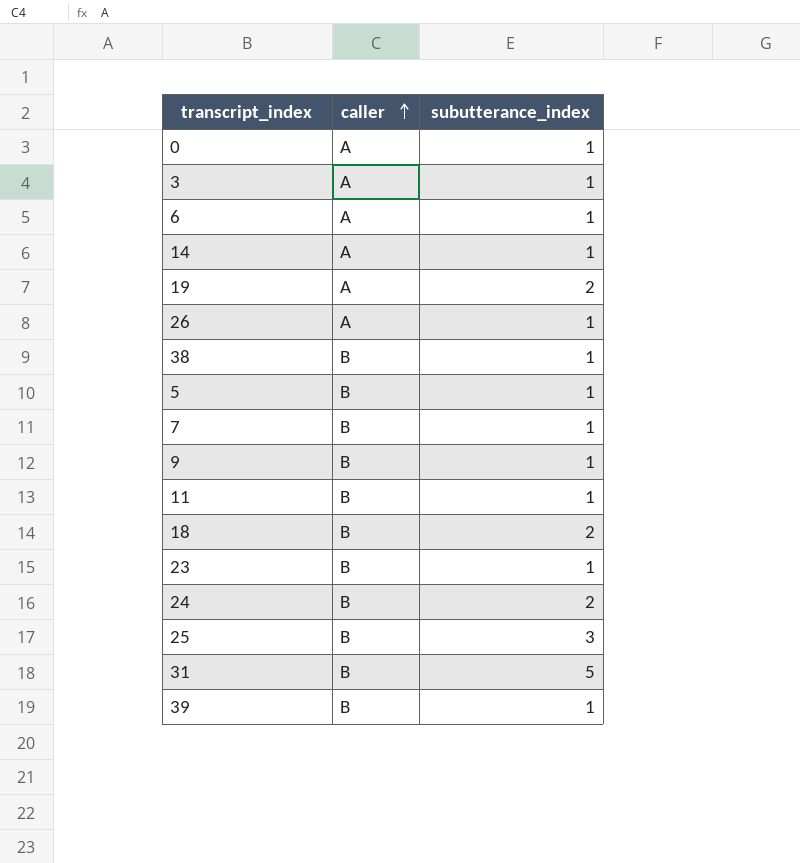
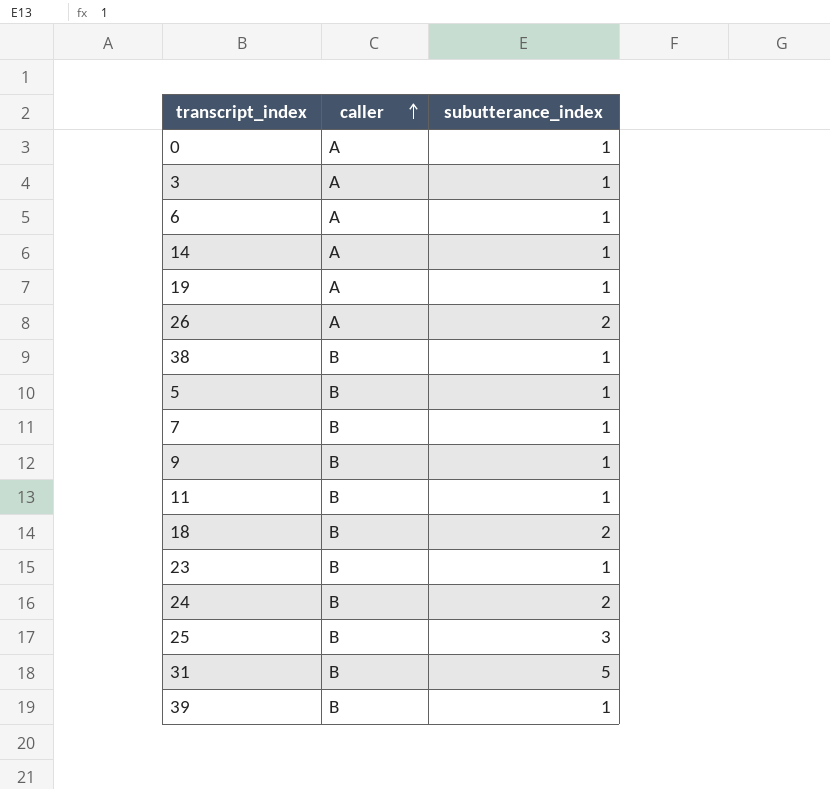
19 | subutterance_index: 2 -> 1
26 | subutterance_index: 1 -> 2

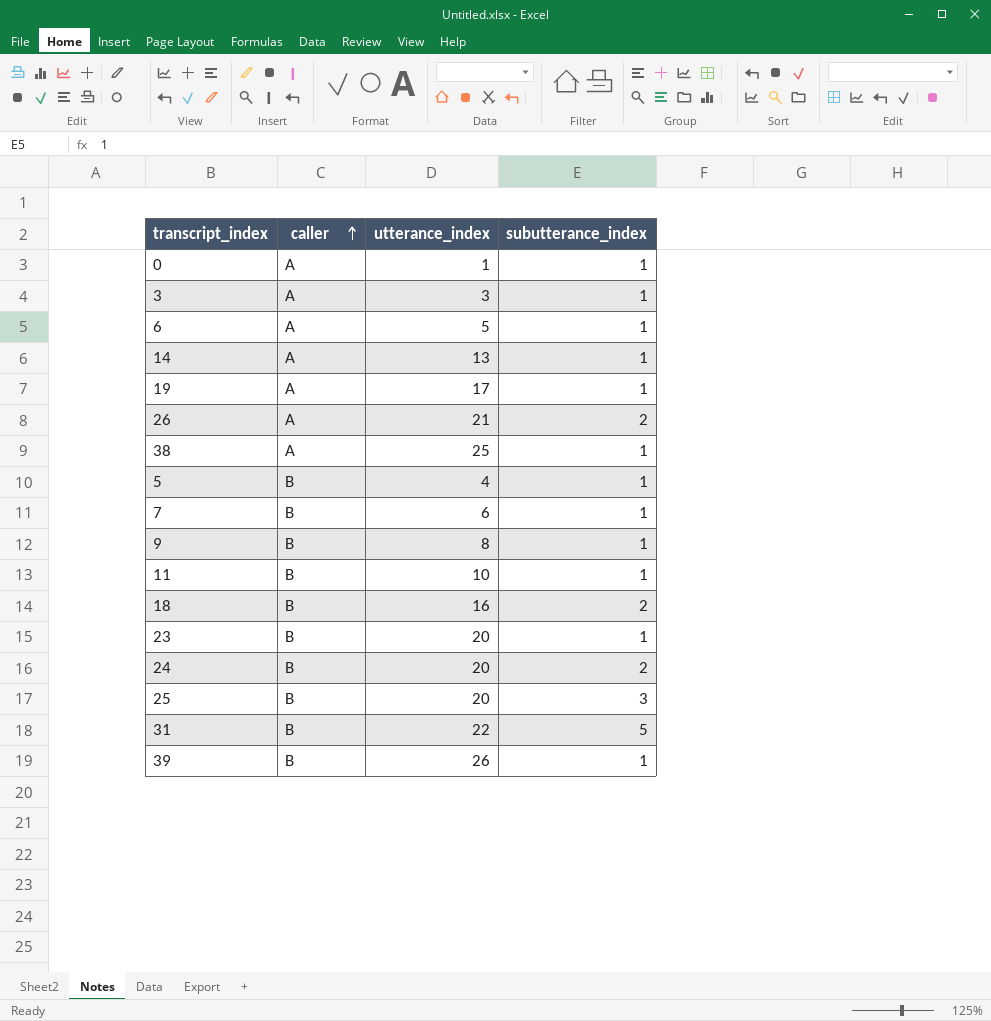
column utterance_index | position: none -> 3
38 | caller: B -> A

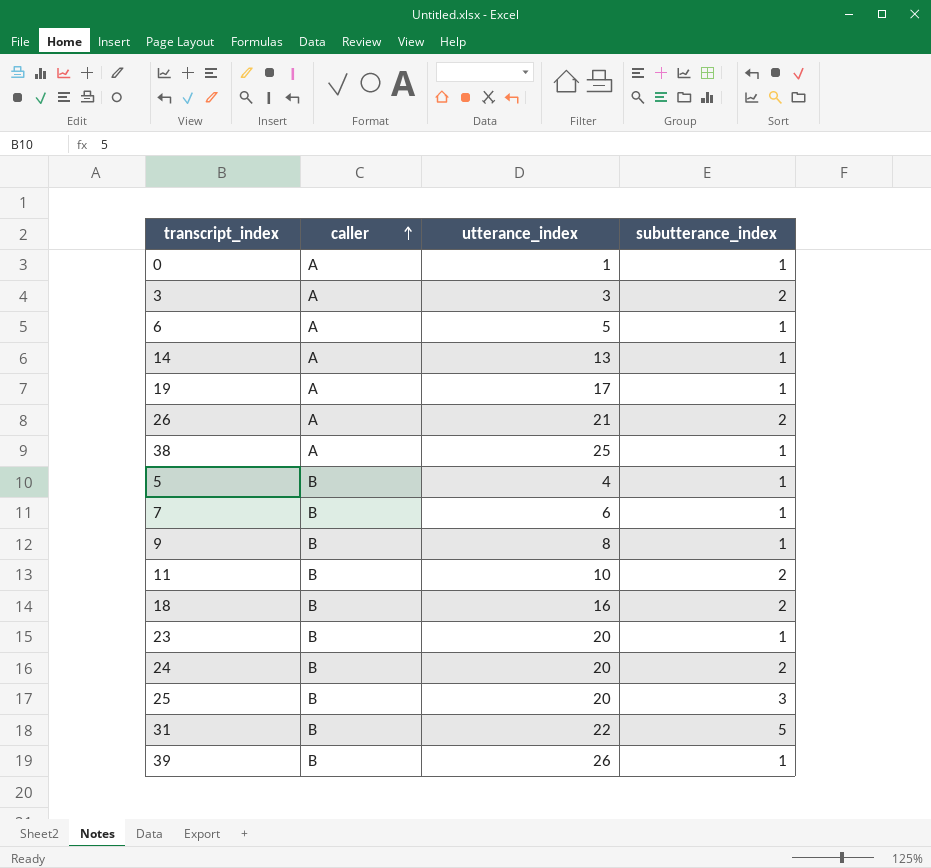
3 | subutterance_index: 1 -> 2
11 | subutterance_index: 1 -> 2

